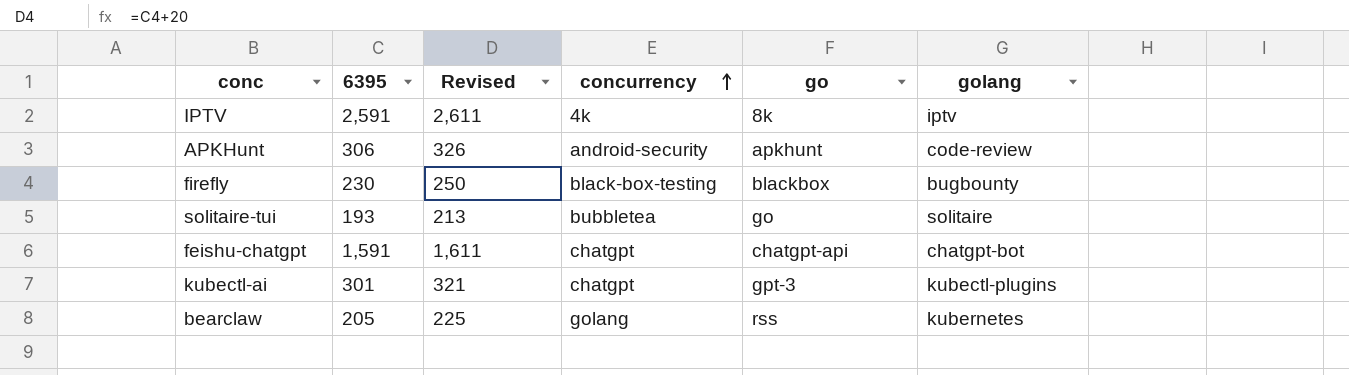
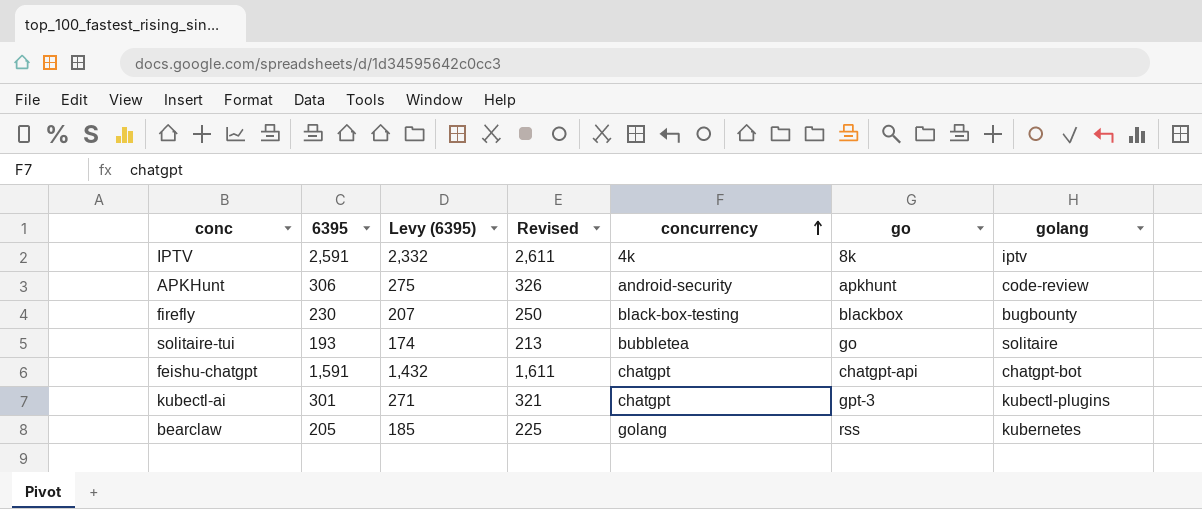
column Levy (6395) | formula: none -> [6395] * 0.9

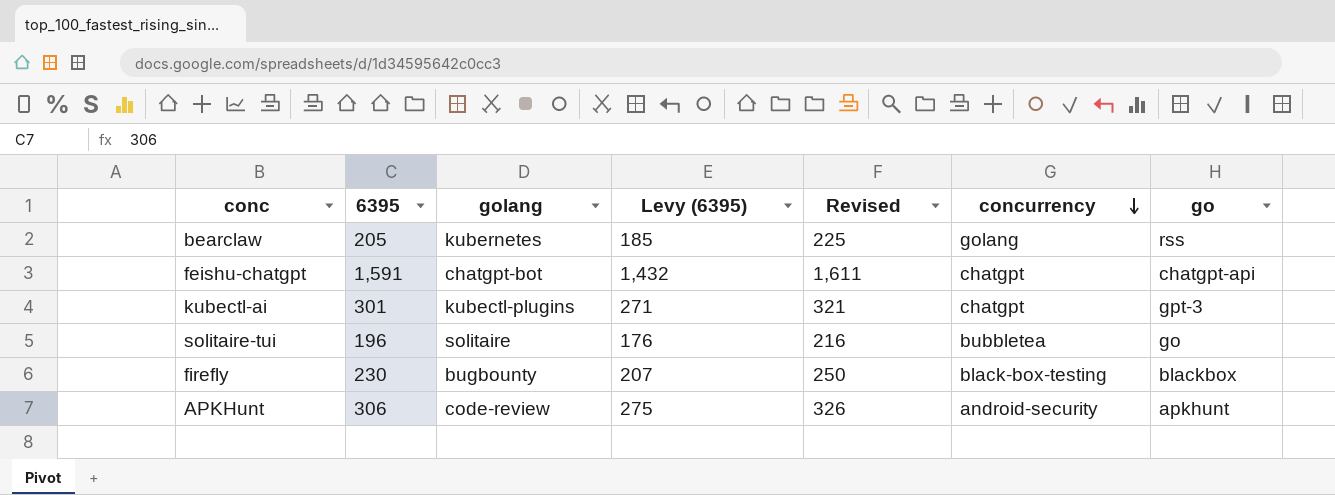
row order: concurrency ascending -> concurrency descending
column golang | position: 7 -> 3
row IPTV: 2,591 | 2,332 | 2,611 | 4k | 8k | iptv -> none
solitaire-tui | 6395: 193 -> 196
solitaire-tui | Levy (6395): 174 -> 176
solitaire-tui | Revised: 213 -> 216

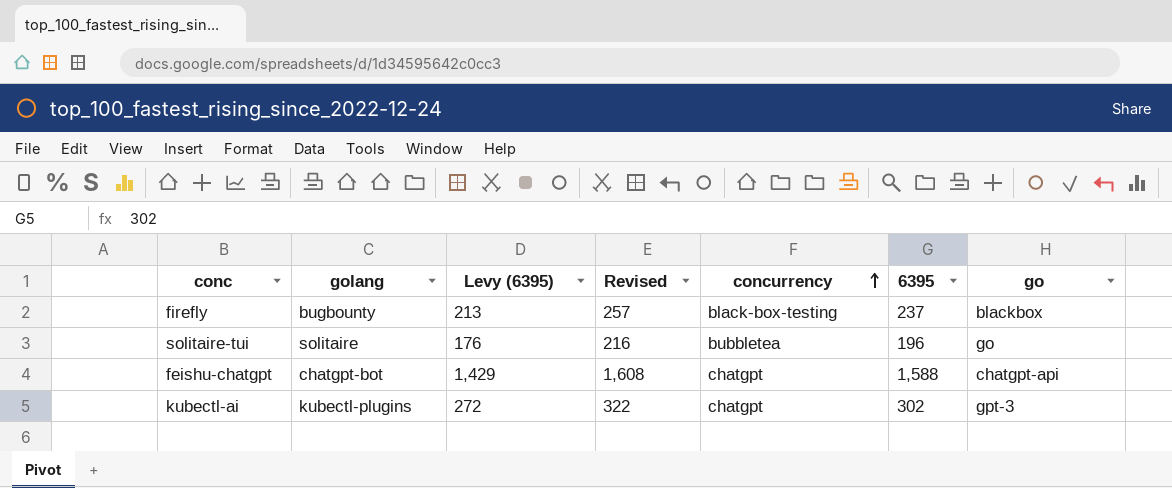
row order: concurrency descending -> concurrency ascending
column 6395 | position: 2 -> 6
row bearclaw: 205 | kubernetes | 185 | 225 | golang | rss -> none
row APKHunt: 306 | code-review | 275 | 326 | android-security | apkhunt -> none
firefly | Levy (6395): 207 -> 213
firefly | Revised: 250 -> 257
firefly | 6395: 230 -> 237
feishu-chatgpt | Levy (6395): 1,432 -> 1,429
feishu-chatgpt | Revised: 1,611 -> 1,608
feishu-chatgpt | 6395: 1,591 -> 1,588
kubectl-ai | Levy (6395): 271 -> 272
kubectl-ai | Revised: 321 -> 322
kubectl-ai | 6395: 301 -> 302

